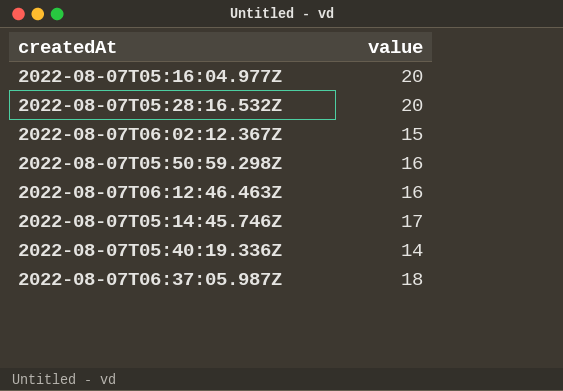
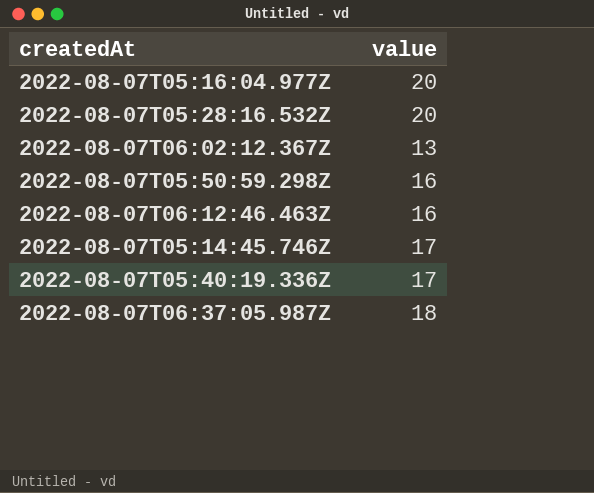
2022-08-07T06:02:12.367Z | value: 15 -> 13
2022-08-07T05:40:19.336Z | value: 14 -> 17

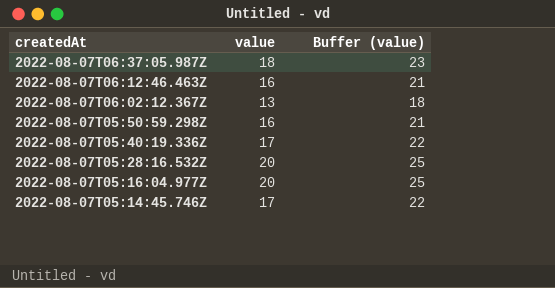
row order: none -> createdAt descending
column Buffer (value) | formula: none -> [value] + 5

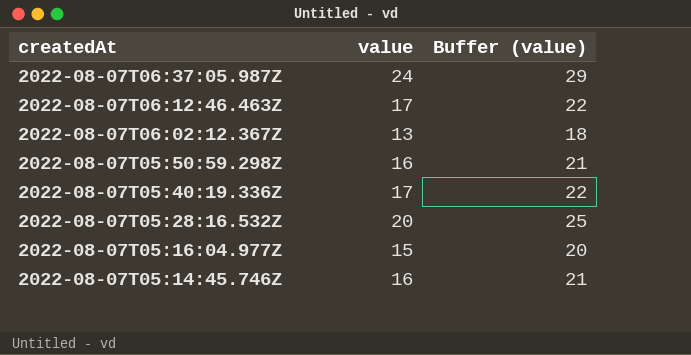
2022-08-07T06:37:05.987Z | value: 18 -> 24
2022-08-07T06:37:05.987Z | Buffer (value): 23 -> 29
2022-08-07T06:12:46.463Z | value: 16 -> 17
2022-08-07T06:12:46.463Z | Buffer (value): 21 -> 22
2022-08-07T05:16:04.977Z | value: 20 -> 15
2022-08-07T05:16:04.977Z | Buffer (value): 25 -> 20
2022-08-07T05:14:45.746Z | value: 17 -> 16
2022-08-07T05:14:45.746Z | Buffer (value): 22 -> 21

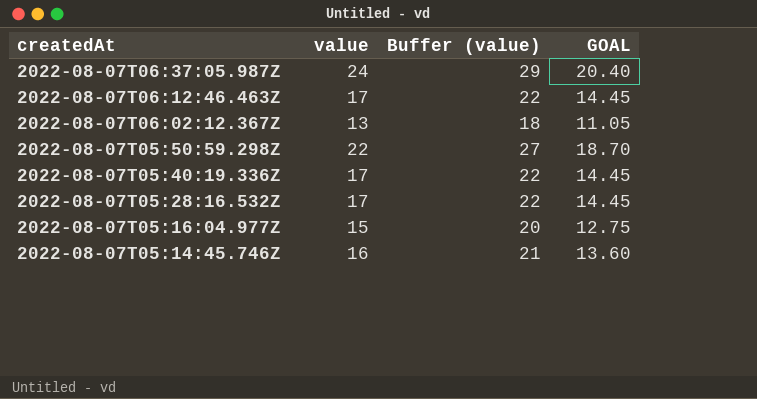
column GOAL | formula: none -> [value] * 0.85
2022-08-07T05:50:59.298Z | value: 16 -> 22
2022-08-07T05:50:59.298Z | Buffer (value): 21 -> 27
2022-08-07T05:28:16.532Z | value: 20 -> 17
2022-08-07T05:28:16.532Z | Buffer (value): 25 -> 22

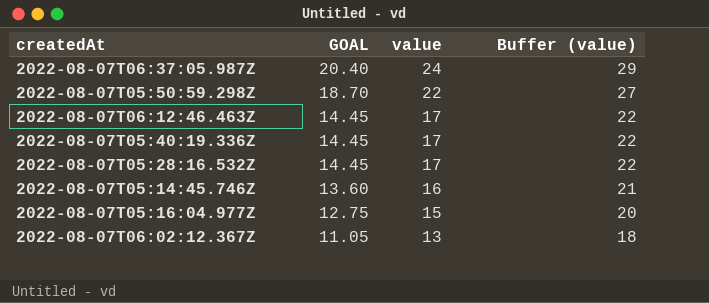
row order: createdAt descending -> GOAL descending
column GOAL | position: 4 -> 2

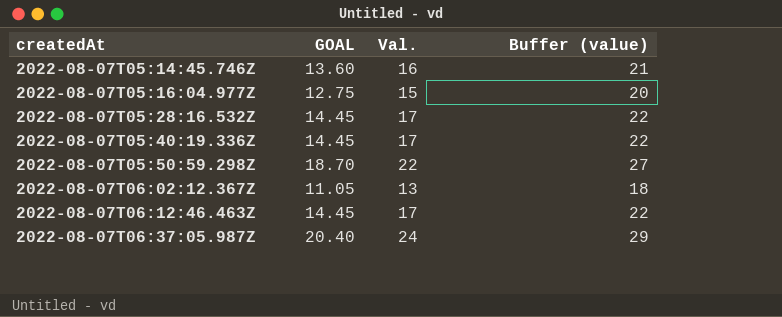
row order: GOAL descending -> createdAt ascending
column name: value -> Val.

